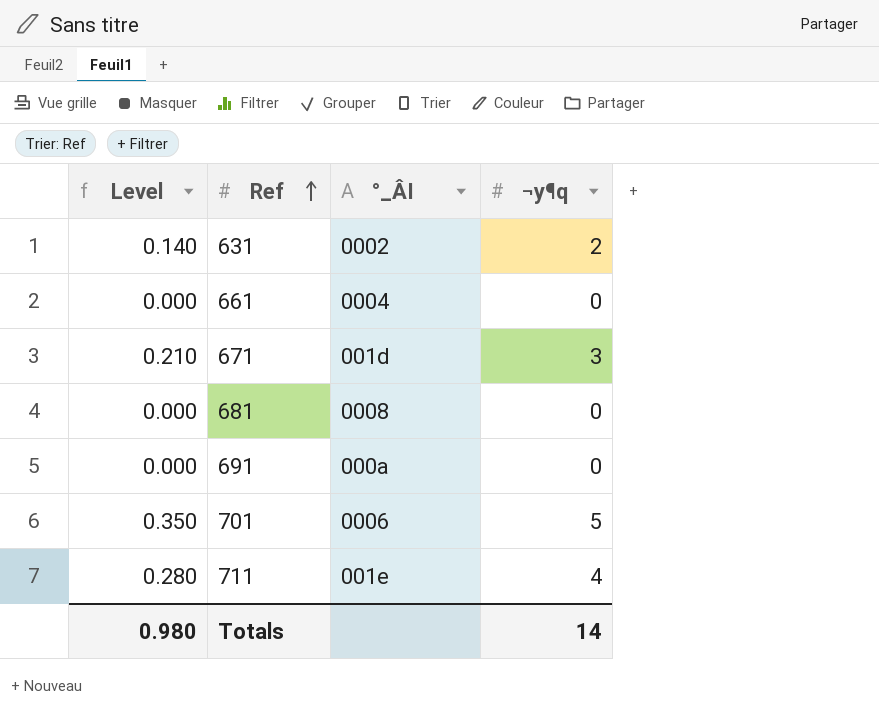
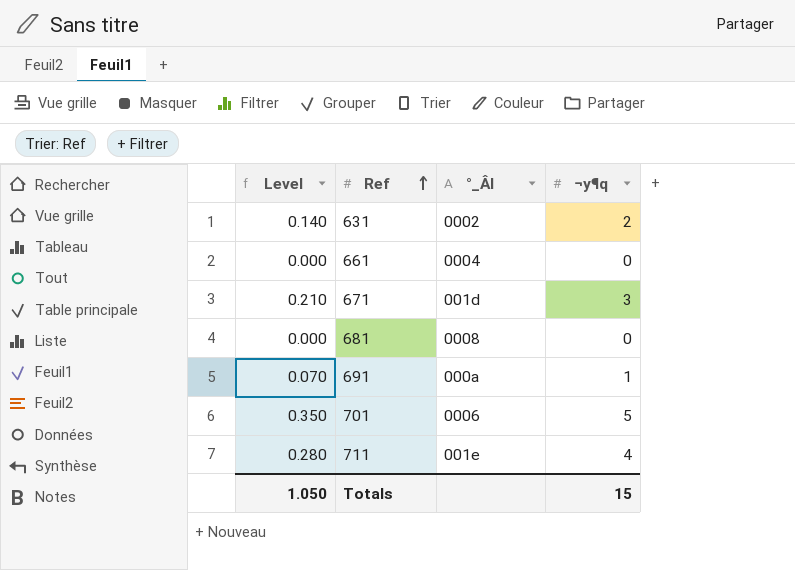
691 | Level: 0.000 -> 0.070
691 | ¬y¶q: 0 -> 1
Totals | Level: 0.980 -> 1.050
Totals | ¬y¶q: 14 -> 15

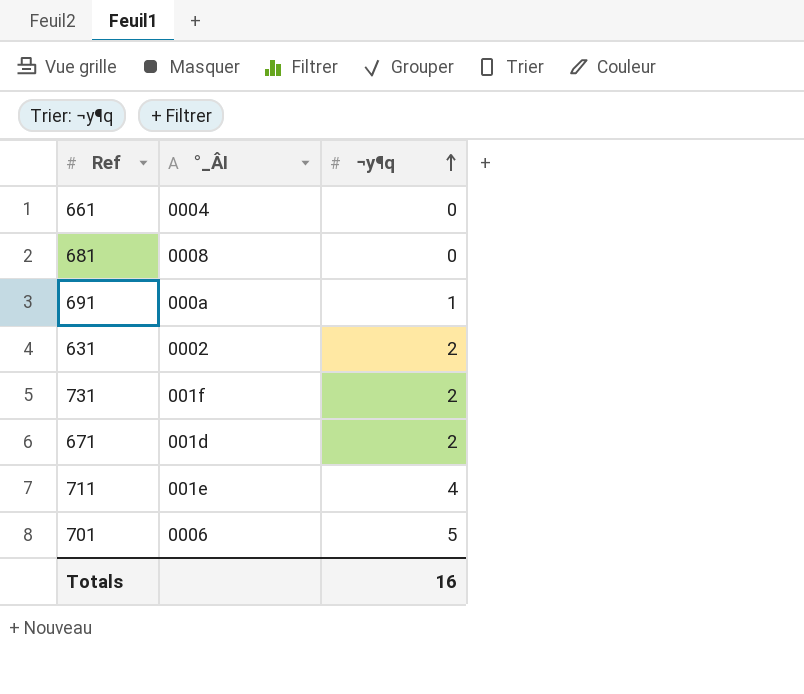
row order: Ref ascending -> ¬y¶q ascending
column Level | formula: [¬y¶q] * 0.07 -> none
row 731: none -> 001f | 2
671 | ¬y¶q: 3 -> 2
Totals | ¬y¶q: 15 -> 16

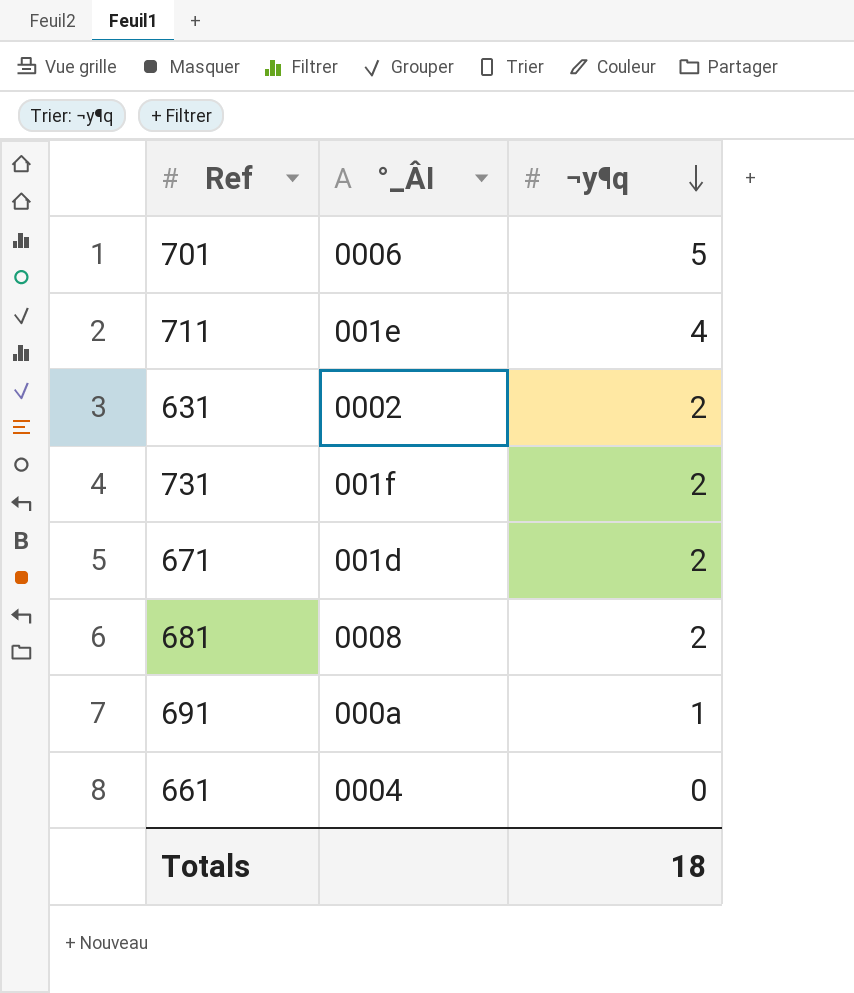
row order: ¬y¶q ascending -> ¬y¶q descending
681 | ¬y¶q: 0 -> 2
Totals | ¬y¶q: 16 -> 18

